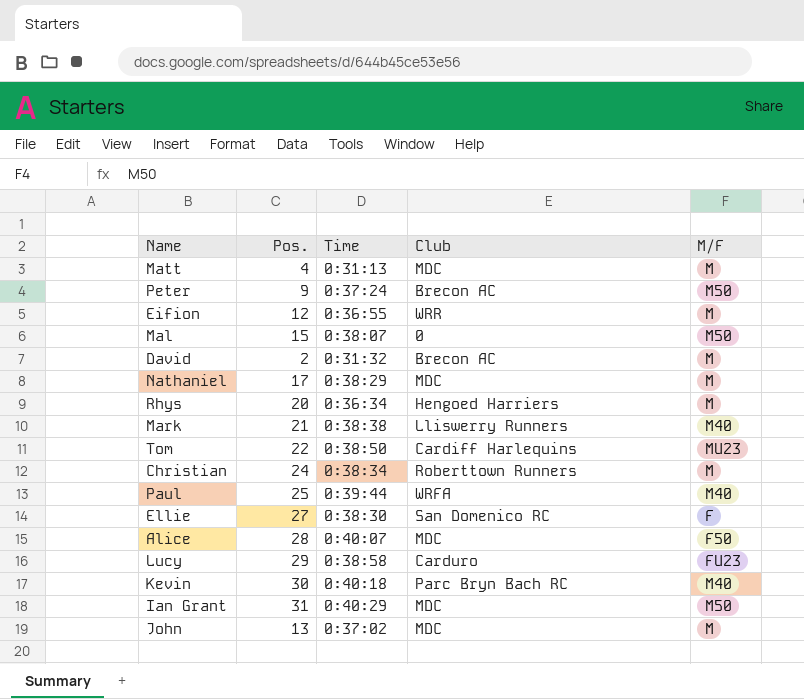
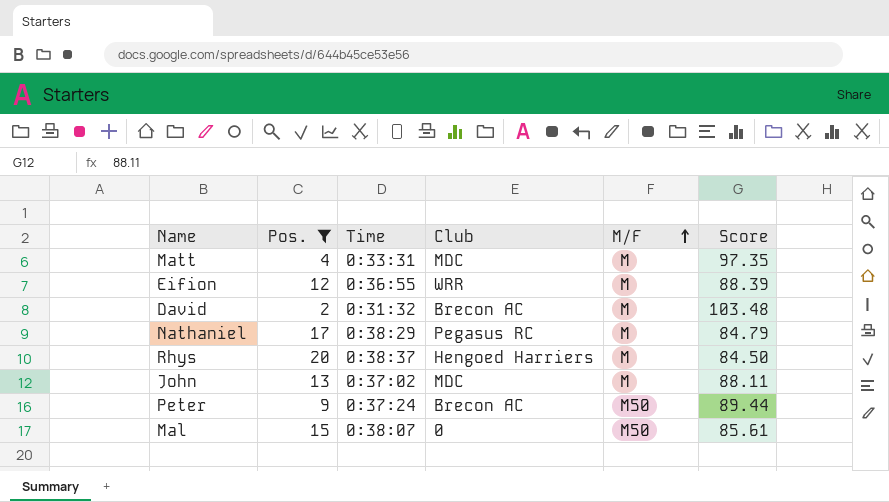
filter: none -> Pos. <= 20
row order: none -> M/F ascending
column Score | position: none -> 6
Matt | Time: 0:31:13 -> 0:33:31
Nathaniel | Club: MDC -> Pegasus RC
Rhys | Time: 0:36:34 -> 0:38:37

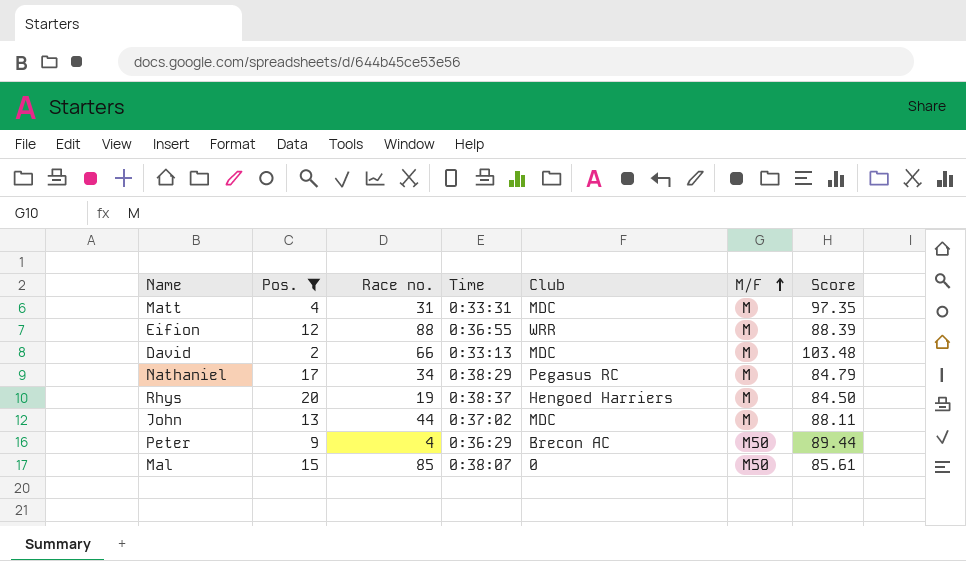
column Race no. | position: none -> 3
David | Time: 0:31:32 -> 0:33:13
David | Club: Brecon AC -> MDC
Peter | Time: 0:37:24 -> 0:36:29

